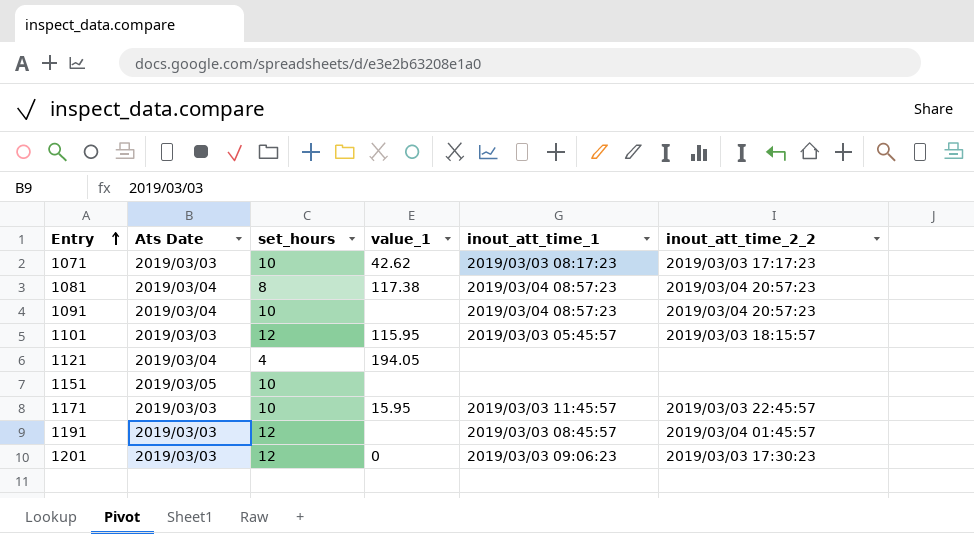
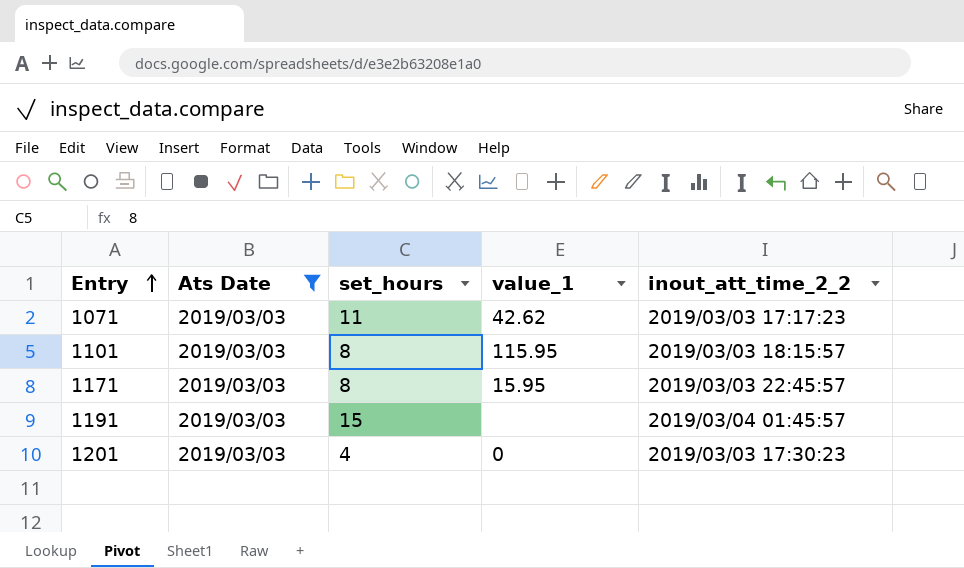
filter: none -> Ats Date = 2019/03/03
column inout_att_time_1 | position: 5 -> none
1071 | set_hours: 10 -> 11
1101 | set_hours: 12 -> 8
1171 | set_hours: 10 -> 8
1191 | set_hours: 12 -> 15
1201 | set_hours: 12 -> 4

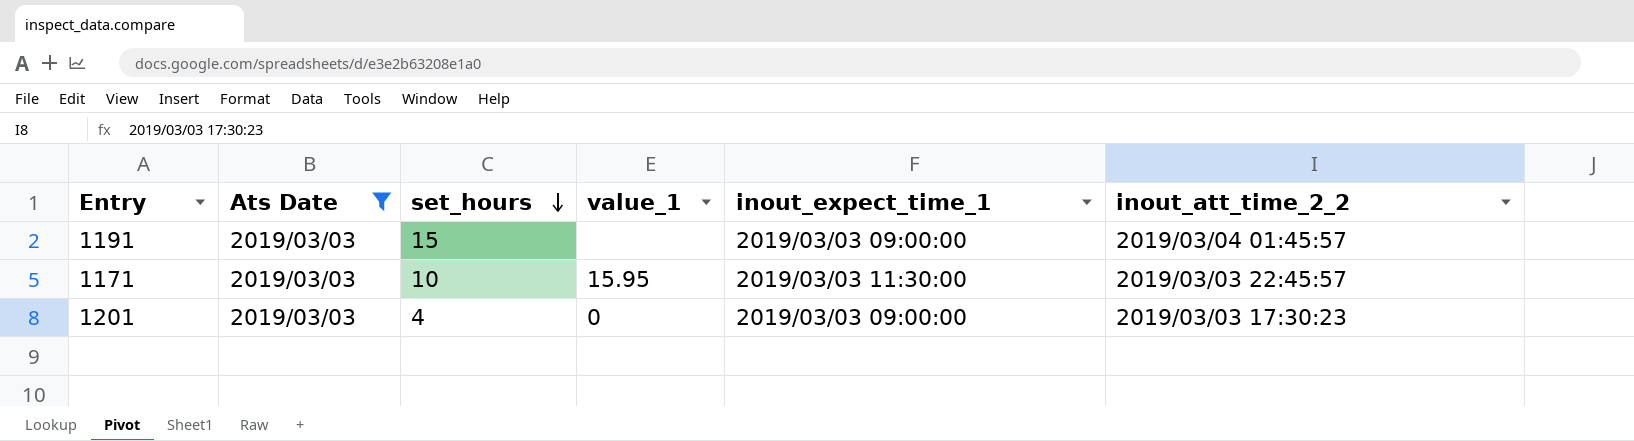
row order: Entry ascending -> set_hours descending
column inout_expect_time_1 | position: none -> 5
row 1071: 2019/03/03 | 11 | 42.62 | 2019/03/03 17:17:23 -> none
row 1101: 2019/03/03 | 8 | 115.95 | 2019/03/03 18:15:57 -> none
1171 | set_hours: 8 -> 10

